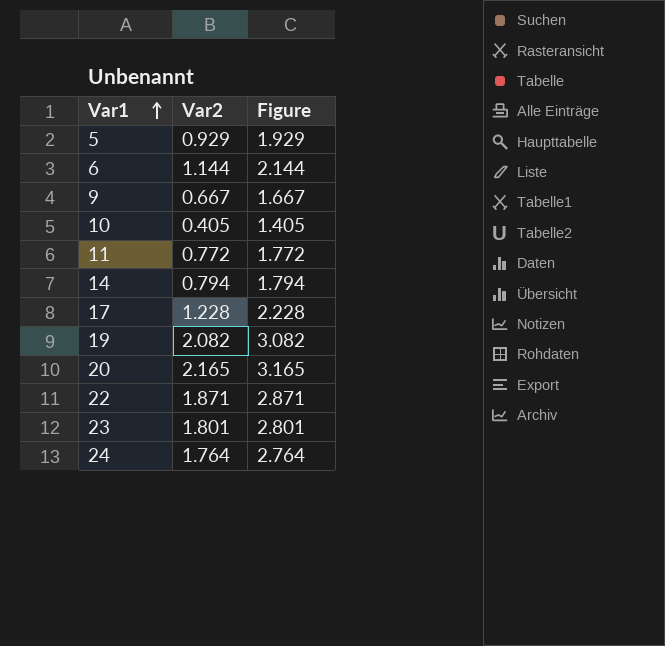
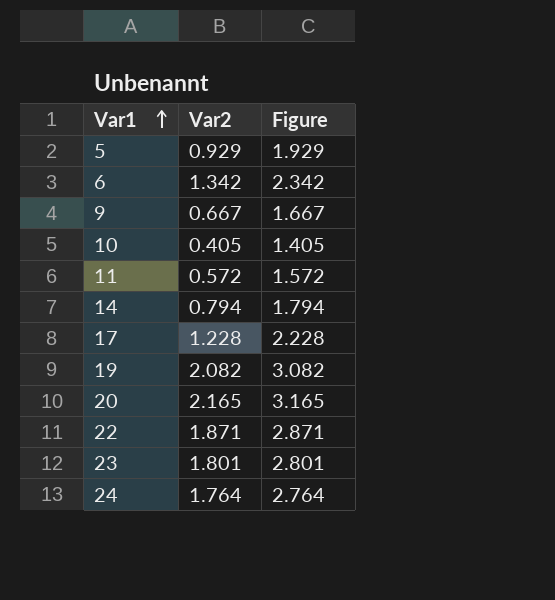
6 | Var2: 1.144 -> 1.342
6 | Figure: 2.144 -> 2.342
11 | Var2: 0.772 -> 0.572
11 | Figure: 1.772 -> 1.572

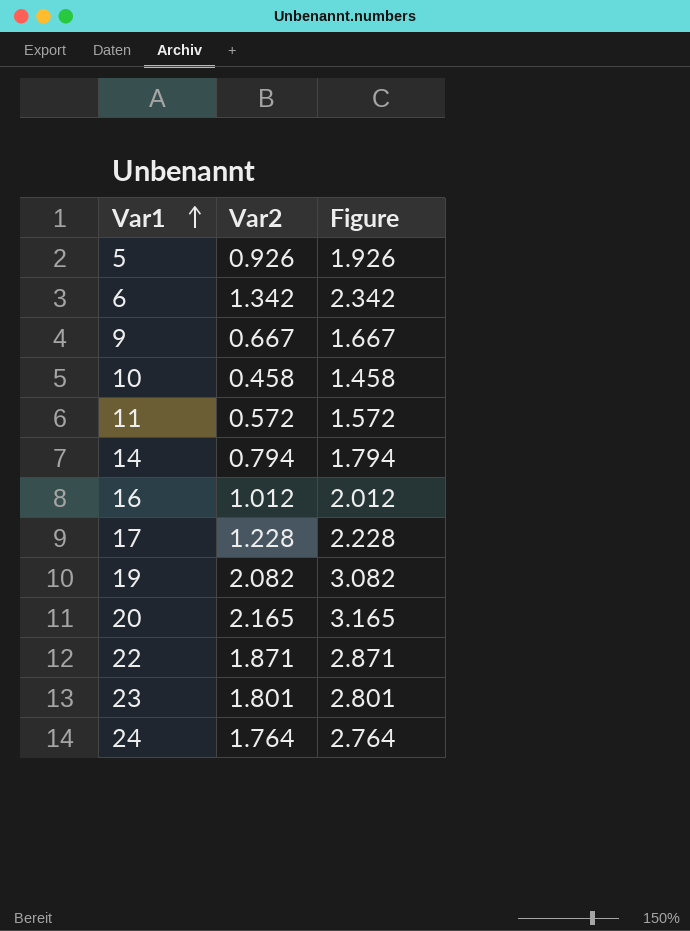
5 | Var2: 0.929 -> 0.926
5 | Figure: 1.929 -> 1.926
10 | Var2: 0.405 -> 0.458
10 | Figure: 1.405 -> 1.458
row 16: none -> 1.012 | 2.012

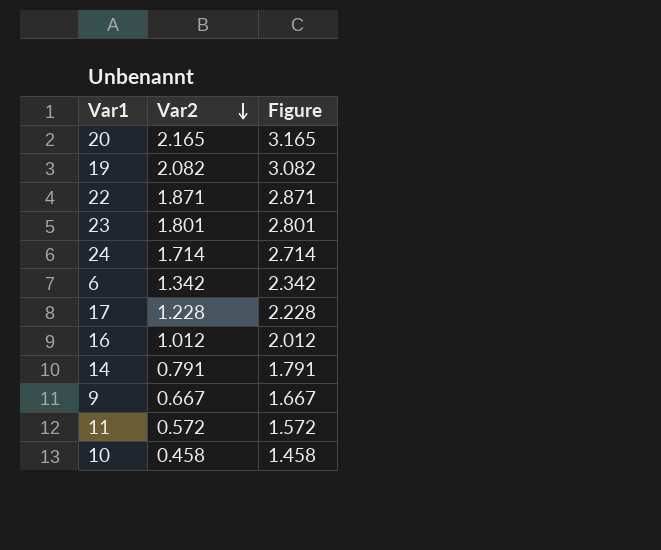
row order: Var1 ascending -> Var2 descending
row 5: 0.926 | 1.926 -> none
24 | Var2: 1.764 -> 1.714
24 | Figure: 2.764 -> 2.714
14 | Var2: 0.794 -> 0.791
14 | Figure: 1.794 -> 1.791

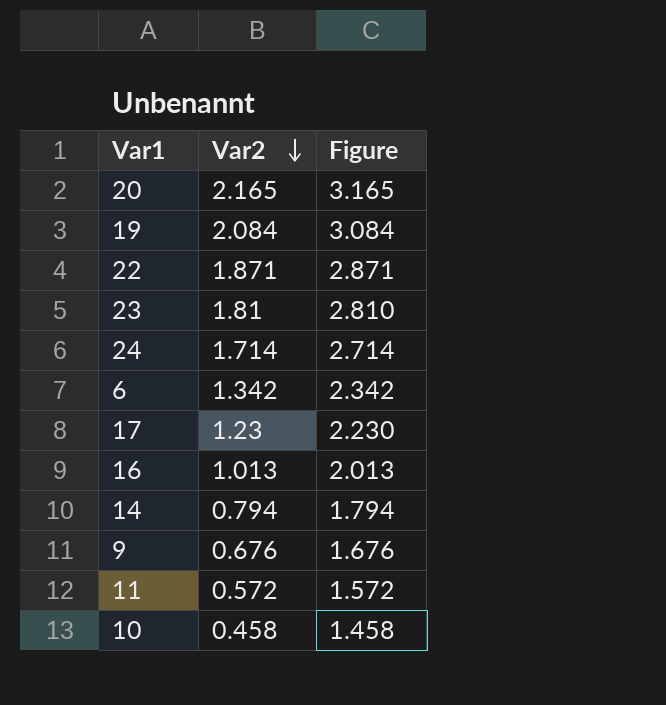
19 | Var2: 2.082 -> 2.084
19 | Figure: 3.082 -> 3.084
23 | Var2: 1.801 -> 1.81
23 | Figure: 2.801 -> 2.810
17 | Var2: 1.228 -> 1.23
17 | Figure: 2.228 -> 2.230
16 | Var2: 1.012 -> 1.013
16 | Figure: 2.012 -> 2.013
14 | Var2: 0.791 -> 0.794
14 | Figure: 1.791 -> 1.794
9 | Var2: 0.667 -> 0.676
9 | Figure: 1.667 -> 1.676

